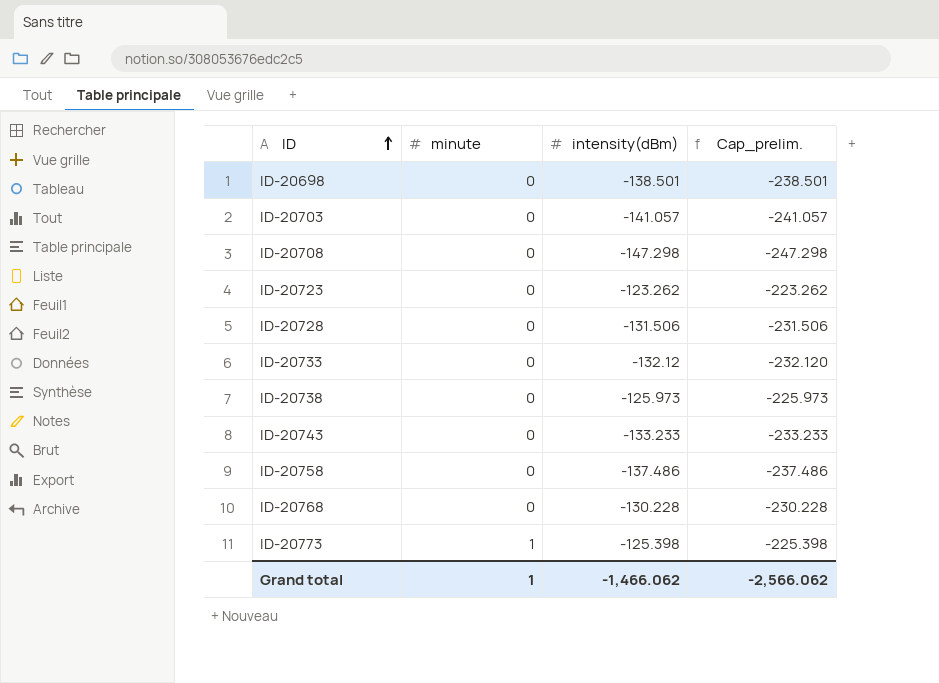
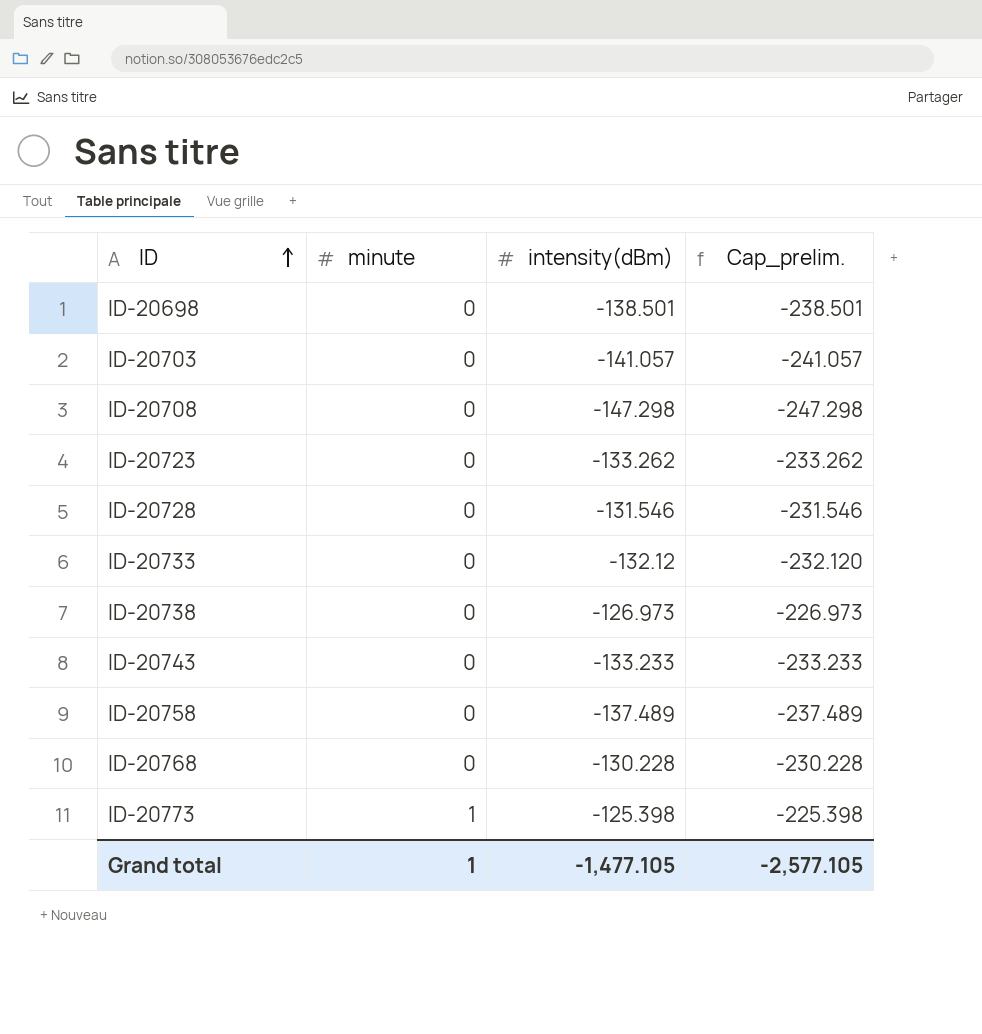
ID-20723 | intensity(dBm): -123.262 -> -133.262
ID-20723 | Cap_prelim.: -223.262 -> -233.262
ID-20728 | intensity(dBm): -131.506 -> -131.546
ID-20728 | Cap_prelim.: -231.506 -> -231.546
ID-20738 | intensity(dBm): -125.973 -> -126.973
ID-20738 | Cap_prelim.: -225.973 -> -226.973
ID-20758 | intensity(dBm): -137.486 -> -137.489
ID-20758 | Cap_prelim.: -237.486 -> -237.489
Grand total | intensity(dBm): -1,466.062 -> -1,477.105
Grand total | Cap_prelim.: -2,566.062 -> -2,577.105

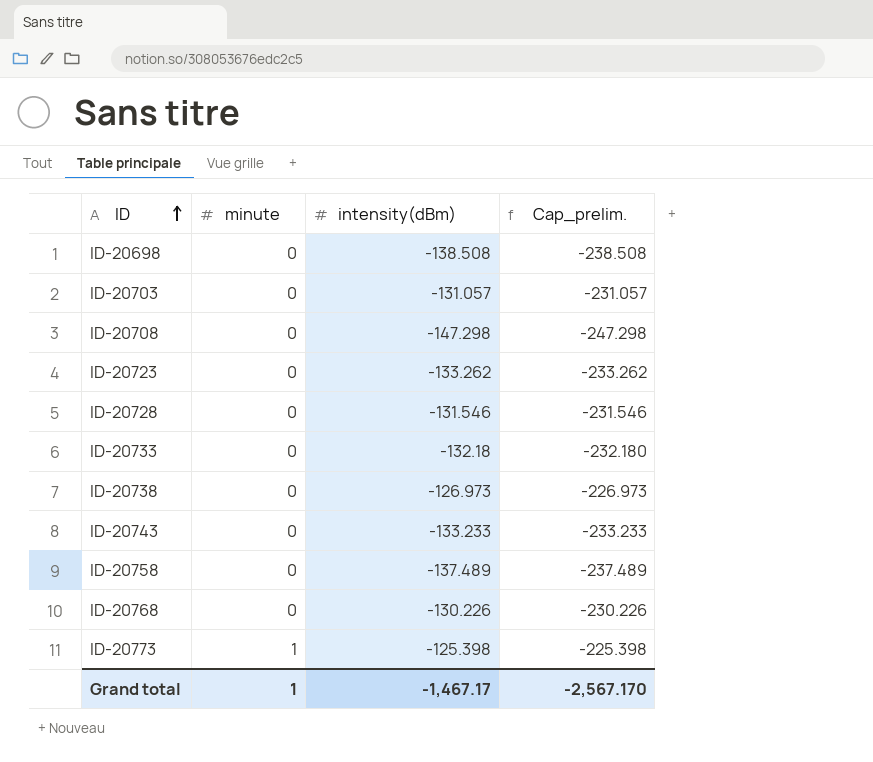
ID-20698 | intensity(dBm): -138.501 -> -138.508
ID-20698 | Cap_prelim.: -238.501 -> -238.508
ID-20703 | intensity(dBm): -141.057 -> -131.057
ID-20703 | Cap_prelim.: -241.057 -> -231.057
ID-20733 | intensity(dBm): -132.12 -> -132.18
ID-20733 | Cap_prelim.: -232.120 -> -232.180
ID-20768 | intensity(dBm): -130.228 -> -130.226
ID-20768 | Cap_prelim.: -230.228 -> -230.226
Grand total | intensity(dBm): -1,477.105 -> -1,467.17
Grand total | Cap_prelim.: -2,577.105 -> -2,567.170

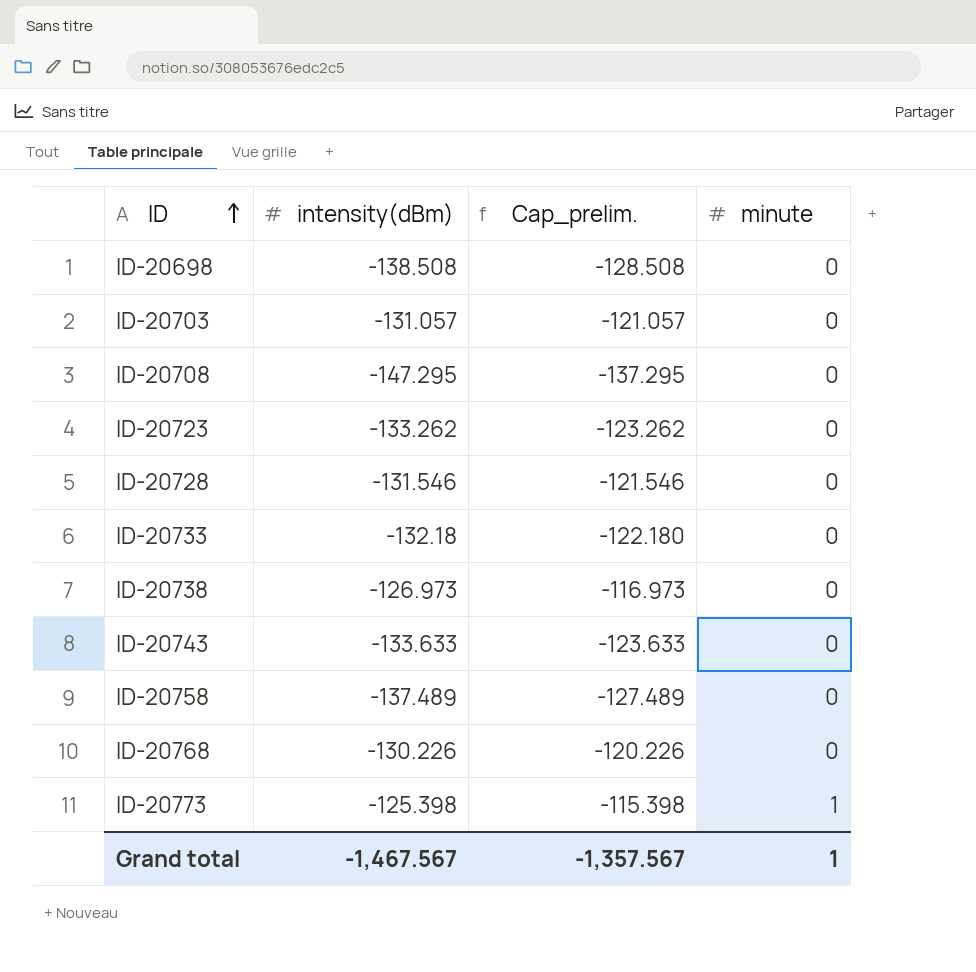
column Cap_prelim. | formula: [intensity(dBm)] - 100 -> [intensity(dBm)] + 10
column minute | position: 2 -> 4
ID-20708 | intensity(dBm): -147.298 -> -147.295
ID-20743 | intensity(dBm): -133.233 -> -133.633
Grand total | intensity(dBm): -1,467.17 -> -1,467.567
Grand total | Cap_prelim.: -2,567.170 -> -1,357.567

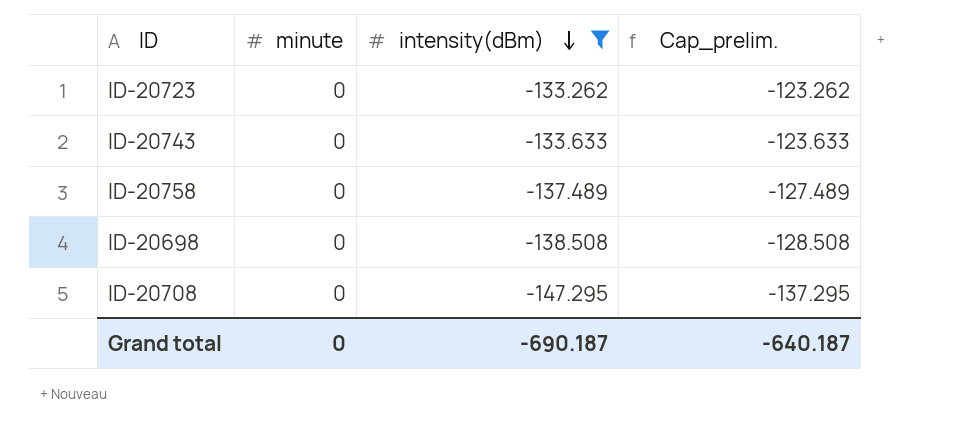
filter: none -> intensity(dBm) <= -133.262
row order: ID ascending -> intensity(dBm) descending
column minute | position: 4 -> 2
Grand total | minute: 1 -> 0
Grand total | intensity(dBm): -1,467.567 -> -690.187
Grand total | Cap_prelim.: -1,357.567 -> -640.187

